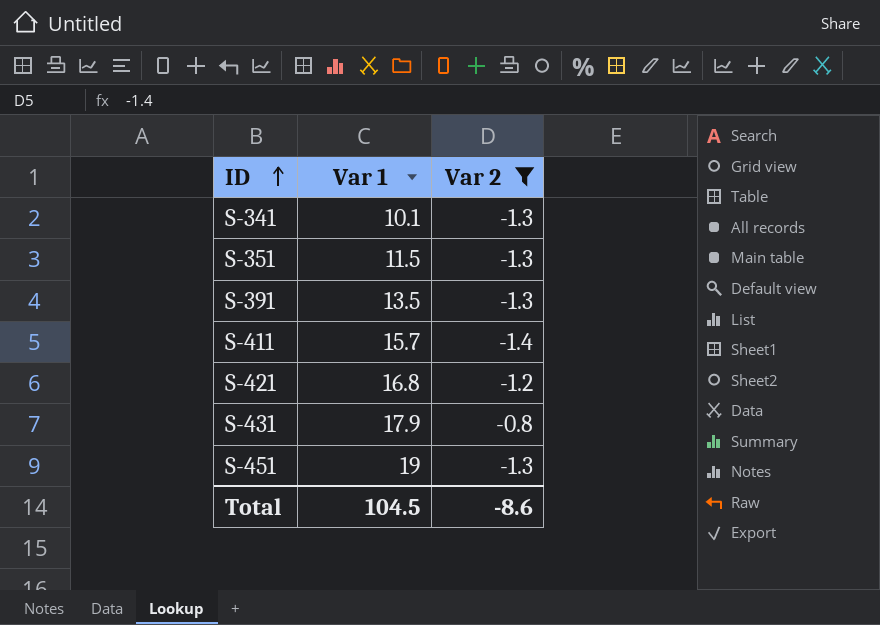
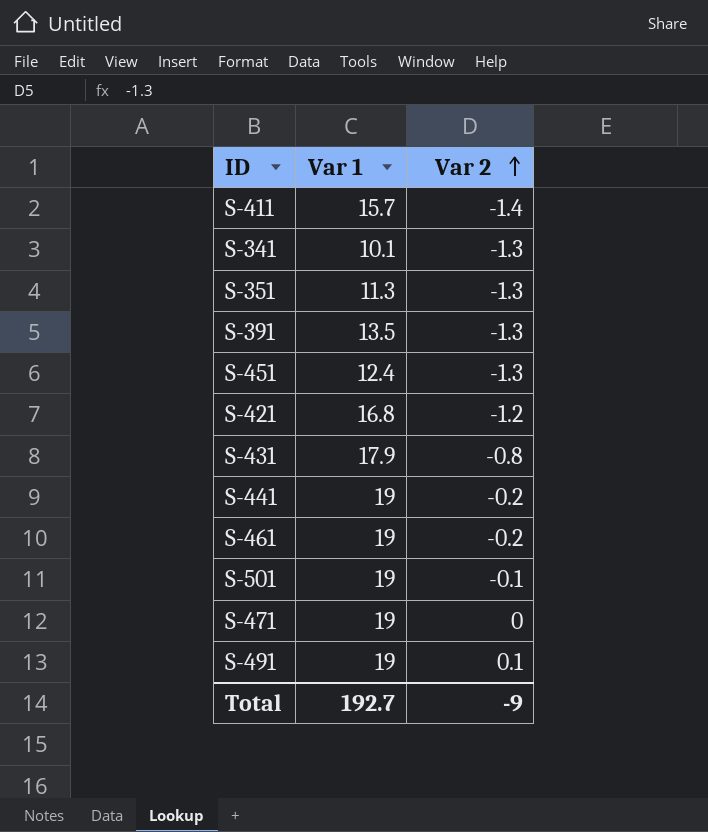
filter: Var 2 <= -0.8 -> none
row order: ID ascending -> Var 2 ascending
S-351 | Var 1: 11.5 -> 11.3
S-451 | Var 1: 19 -> 12.4
Total | Var 1: 104.5 -> 192.7
Total | Var 2: -8.6 -> -9

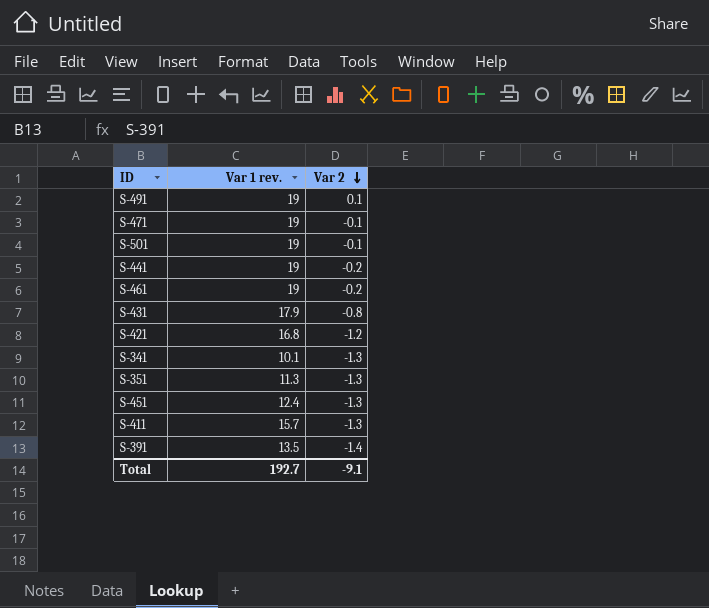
row order: Var 2 ascending -> Var 2 descending
column name: Var 1 -> Var 1 rev.
S-471 | Var 2: 0 -> -0.1
S-411 | Var 2: -1.4 -> -1.3
S-391 | Var 2: -1.3 -> -1.4
Total | Var 2: -9 -> -9.1

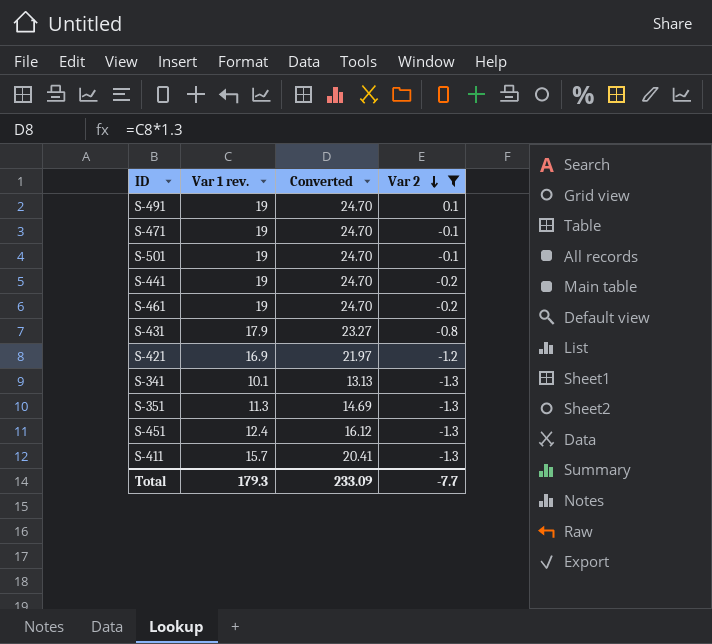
filter: none -> Var 2 != -1.4
column Converted | formula: none -> [Var 1 rev.] * 1.3
S-421 | Var 1 rev.: 16.8 -> 16.9
Total | Var 1 rev.: 192.7 -> 179.3
Total | Var 2: -9.1 -> -7.7

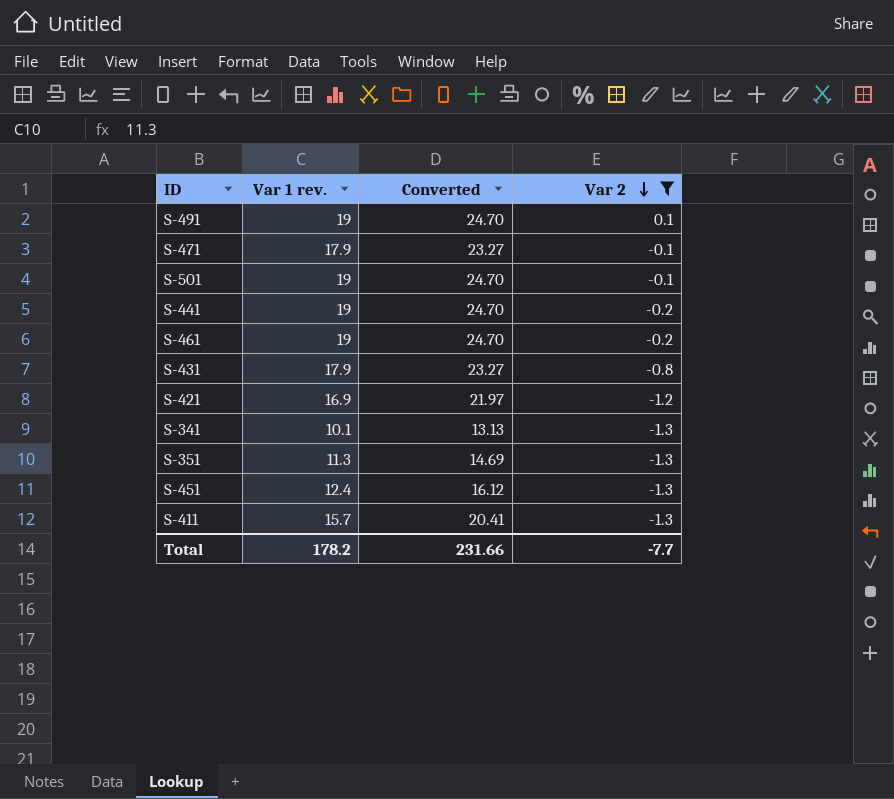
S-471 | Var 1 rev.: 19 -> 17.9
S-471 | Converted: 24.70 -> 23.27
Total | Var 1 rev.: 179.3 -> 178.2
Total | Converted: 233.09 -> 231.66

